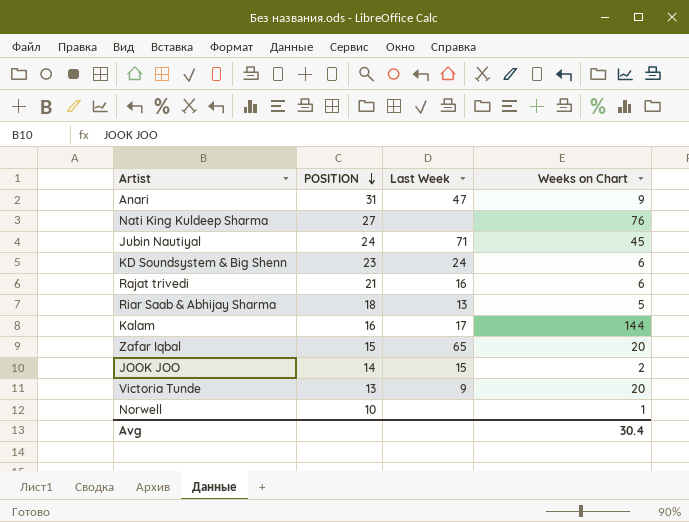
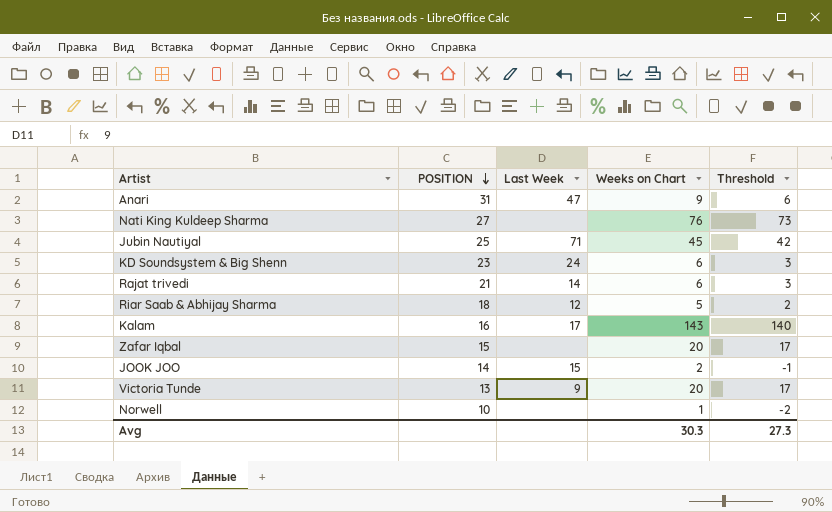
column Threshold | formula: none -> [Weeks on Chart] - 3
Jubin Nautiyal | POSITION: 24 -> 25
Rajat trivedi | Last Week: 16 -> 14
Riar Saab & Abhijay Sharma | Last Week: 13 -> 12
Kalam | Weeks on Chart: 144 -> 143
Zafar Iqbal | Last Week: 65 -> none
Avg | Weeks on Chart: 30.4 -> 30.3

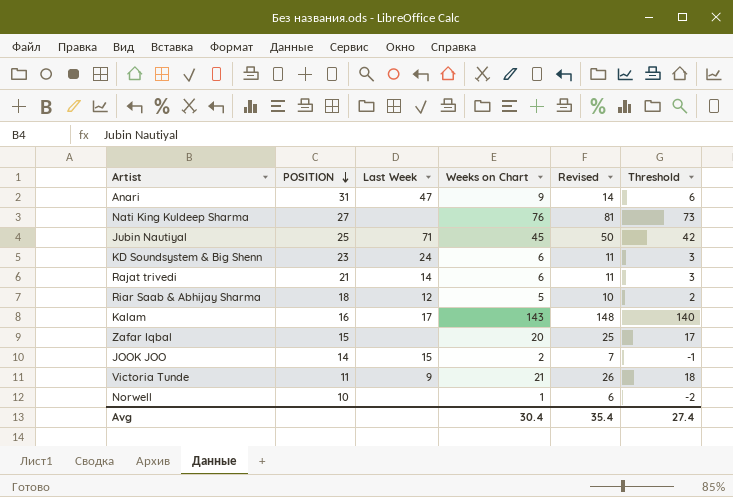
column Revised | formula: none -> [Weeks on Chart] + 5
Victoria Tunde | POSITION: 13 -> 11
Victoria Tunde | Weeks on Chart: 20 -> 21
Victoria Tunde | Threshold: 17 -> 18
Avg | Weeks on Chart: 30.3 -> 30.4
Avg | Threshold: 27.3 -> 27.4

